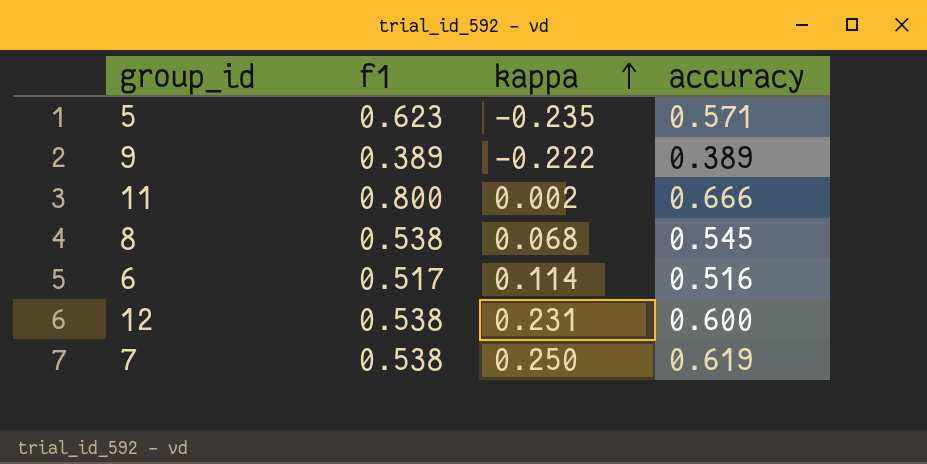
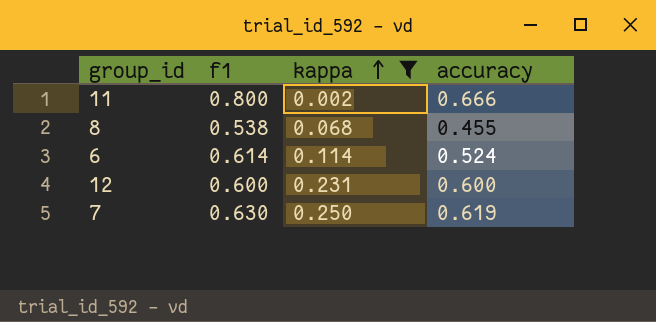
filter: none -> kappa >= 0.002
8 | accuracy: 0.545 -> 0.455
6 | f1: 0.517 -> 0.614
6 | accuracy: 0.516 -> 0.524
12 | f1: 0.538 -> 0.600
7 | f1: 0.538 -> 0.630

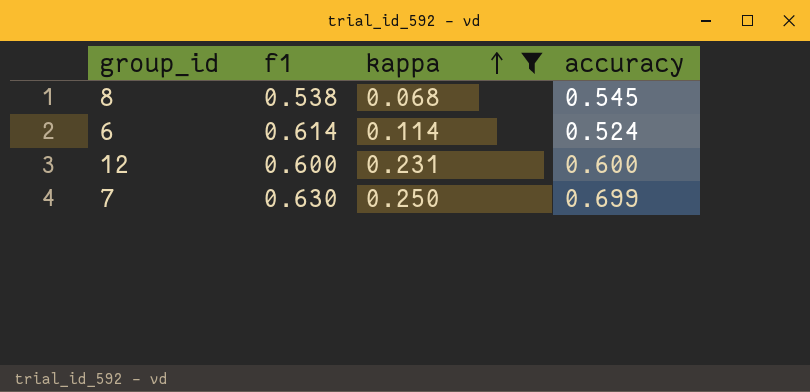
row 11: 0.800 | 0.002 | 0.666 -> none
8 | accuracy: 0.455 -> 0.545
7 | accuracy: 0.619 -> 0.699

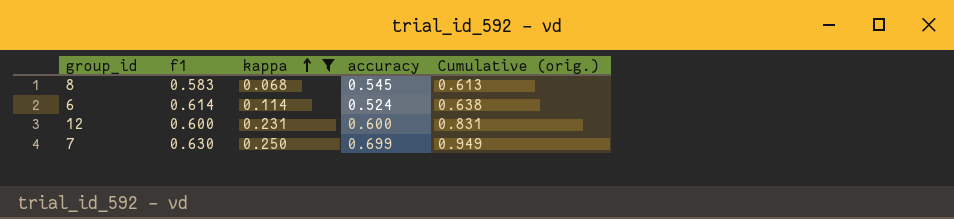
column Cumulative (orig.) | formula: none -> [kappa] + [accuracy]
8 | f1: 0.538 -> 0.583

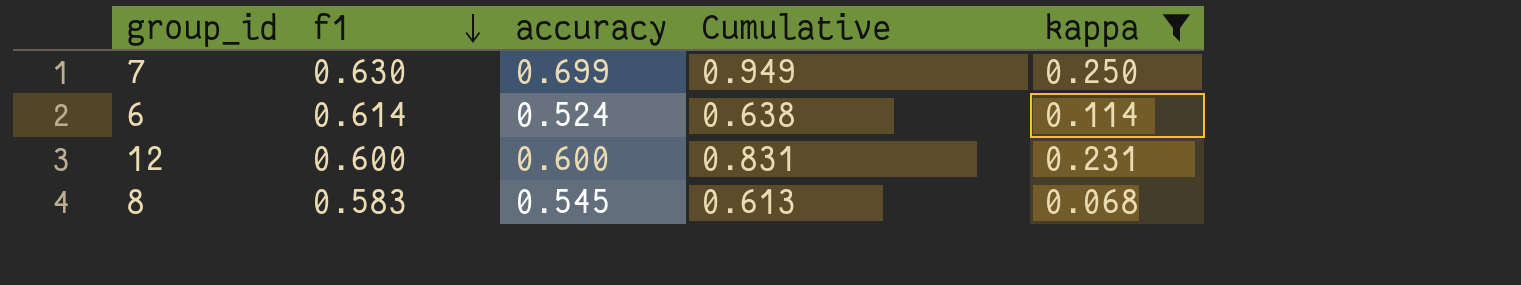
row order: kappa ascending -> f1 descending
column name: Cumulative (orig.) -> Cumulative
column kappa | position: 3 -> 5

